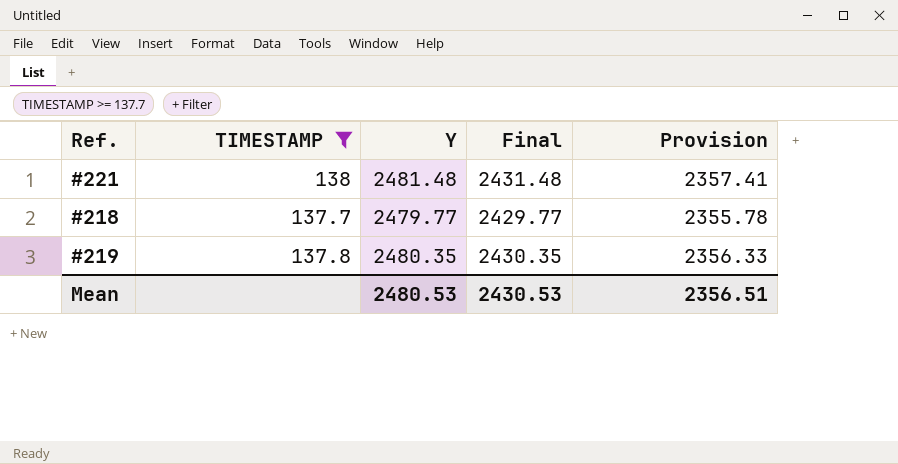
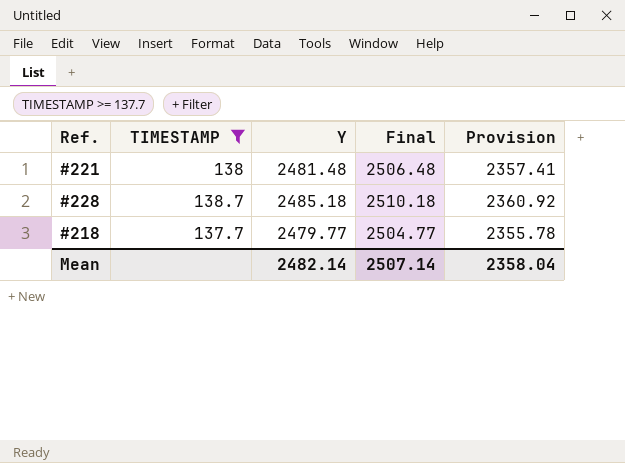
column Final | formula: [Y] - 50 -> [Y] + 25
row #219: 137.8 | 2480.35 | 2430.35 | 2356.33 -> none
row #228: none -> 138.7 | 2485.18 | 2510.18 | 2360.92
Mean | Y: 2480.53 -> 2482.14
Mean | Final: 2430.53 -> 2507.14
Mean | Provision: 2356.51 -> 2358.04

